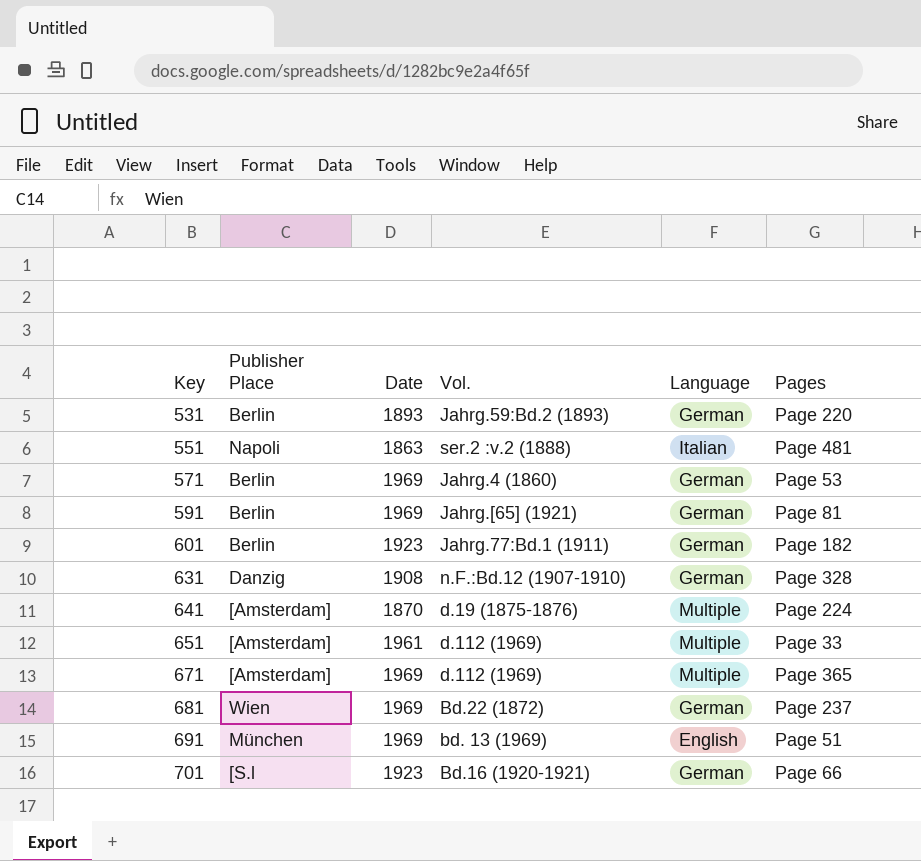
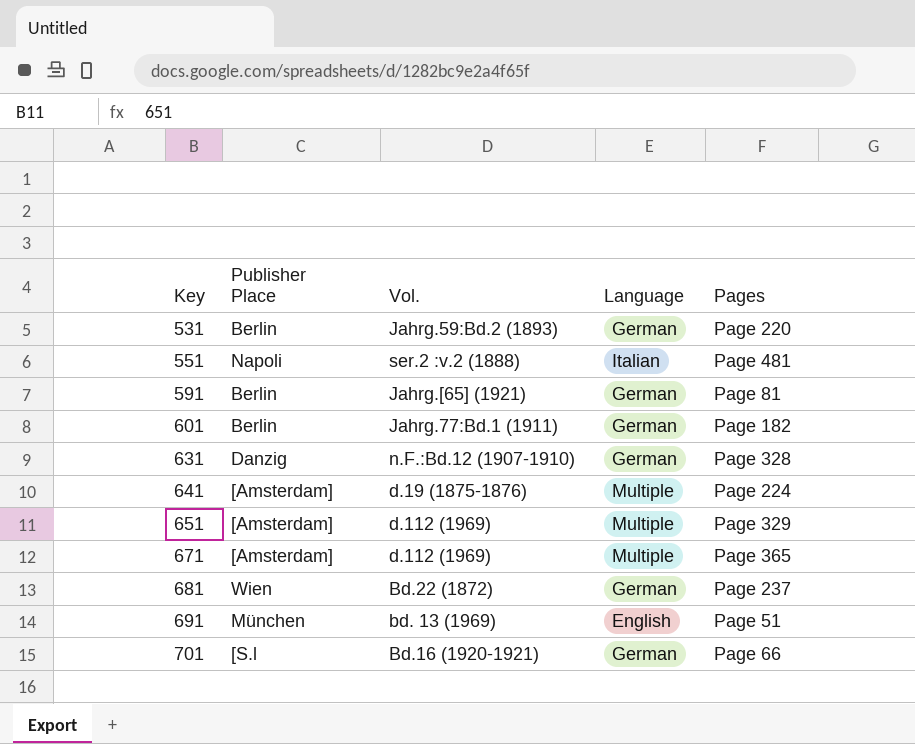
column Date | position: 3 -> none
row 571: Berlin | 1969 | Jahrg.4 (1860) | German | Page 53 -> none
651 | Pages: Page 33 -> Page 329

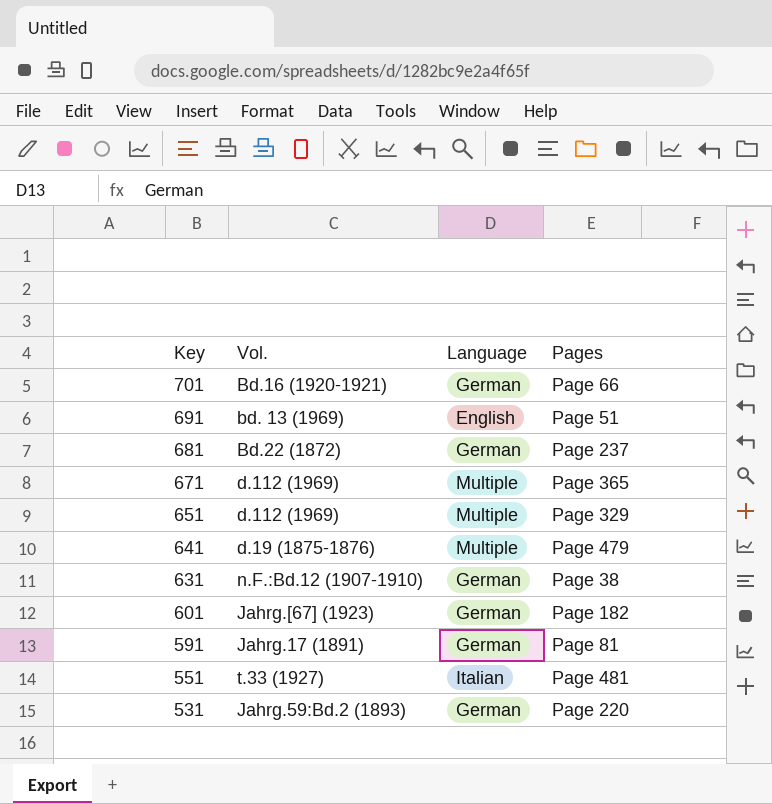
row order: Key ascending -> Key descending
column Publisher Place | position: 2 -> none
641 | Pages: Page 224 -> Page 479
631 | Pages: Page 328 -> Page 38
601 | Vol.: Jahrg.77:Bd.1 (1911) -> Jahrg.[67] (1923)
591 | Vol.: Jahrg.[65] (1921) -> Jahrg.17 (1891)
551 | Vol.: ser.2 :v.2 (1888) -> t.33 (1927)

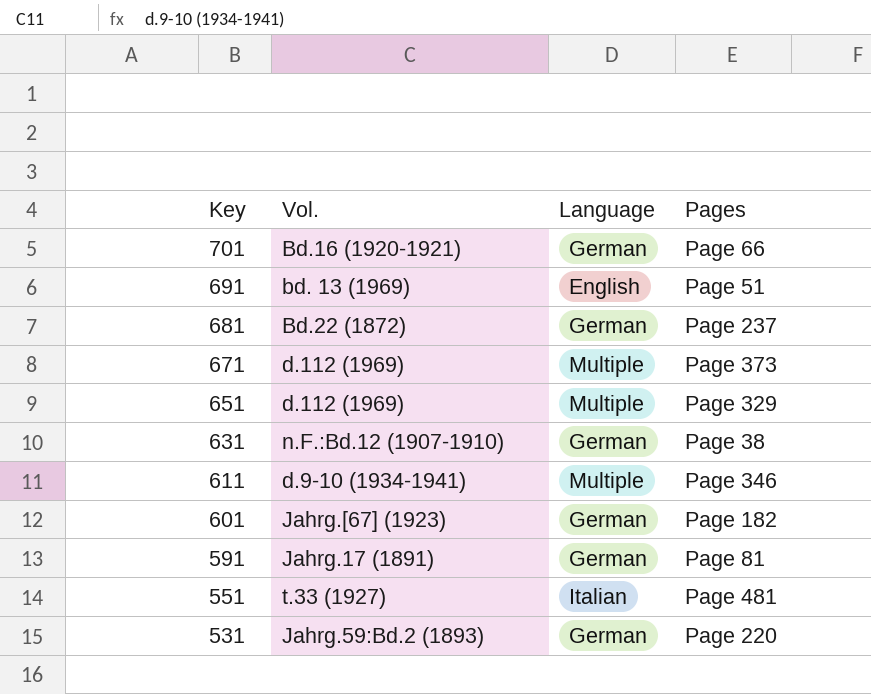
row 641: d.19 (1875-1876) | Multiple | Page 479 -> none
671 | Pages: Page 365 -> Page 373
row 611: none -> d.9-10 (1934-1941) | Multiple | Page 346

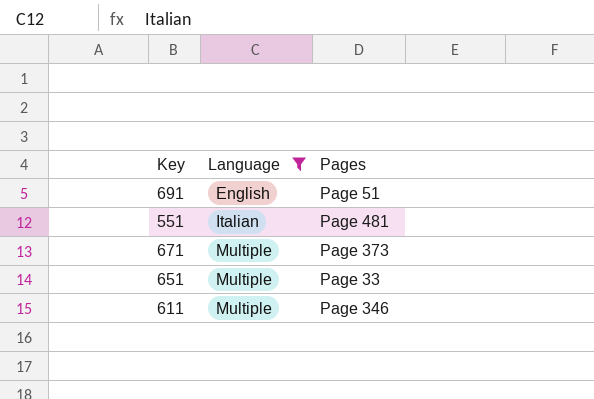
filter: none -> Language != German
row order: Key descending -> Language ascending
column Vol. | position: 2 -> none
651 | Pages: Page 329 -> Page 33

